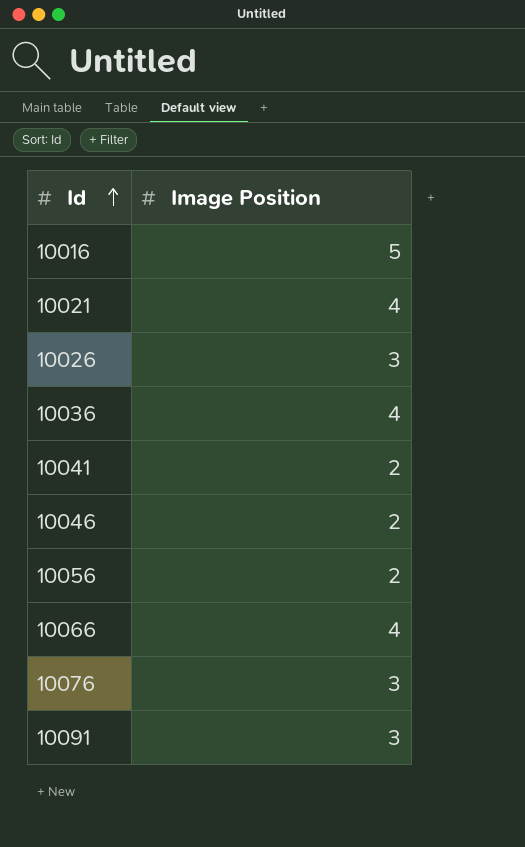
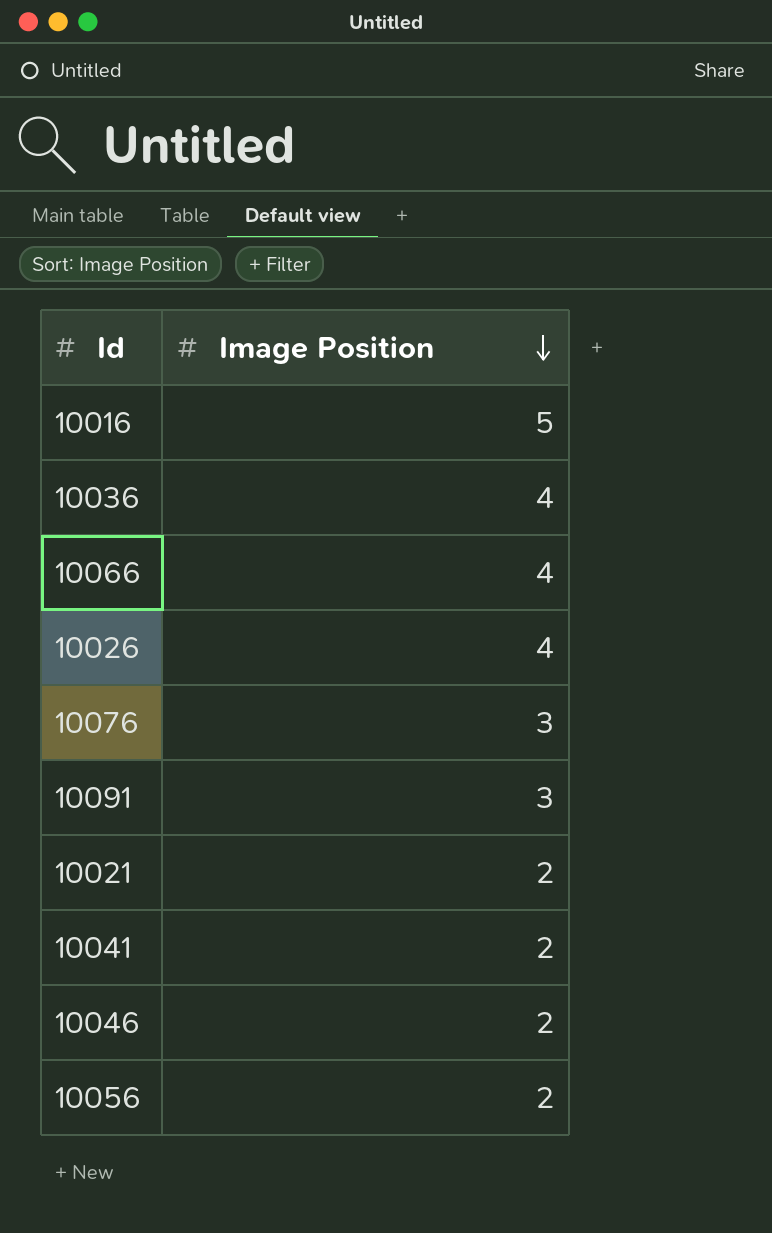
row order: Id ascending -> Image Position descending
10026 | Image Position: 3 -> 4
10021 | Image Position: 4 -> 2

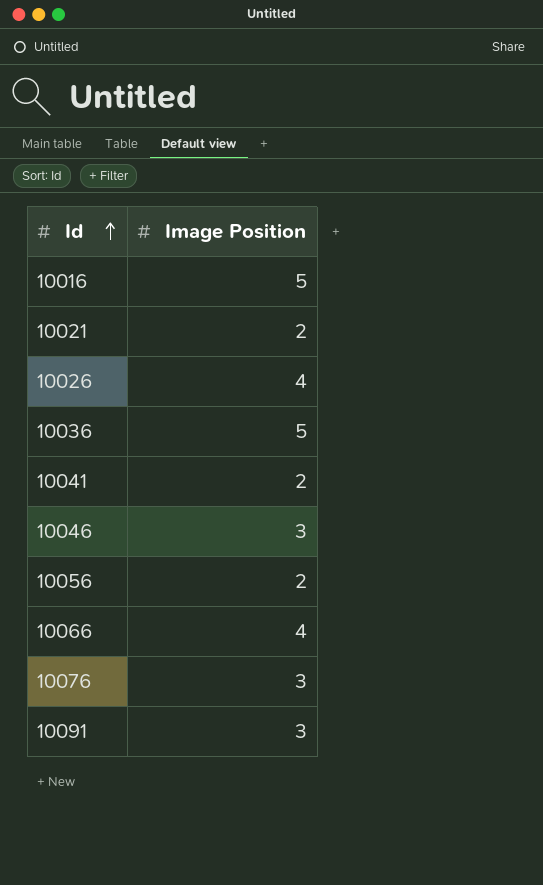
row order: Image Position descending -> Id ascending
10036 | Image Position: 4 -> 5
10046 | Image Position: 2 -> 3

